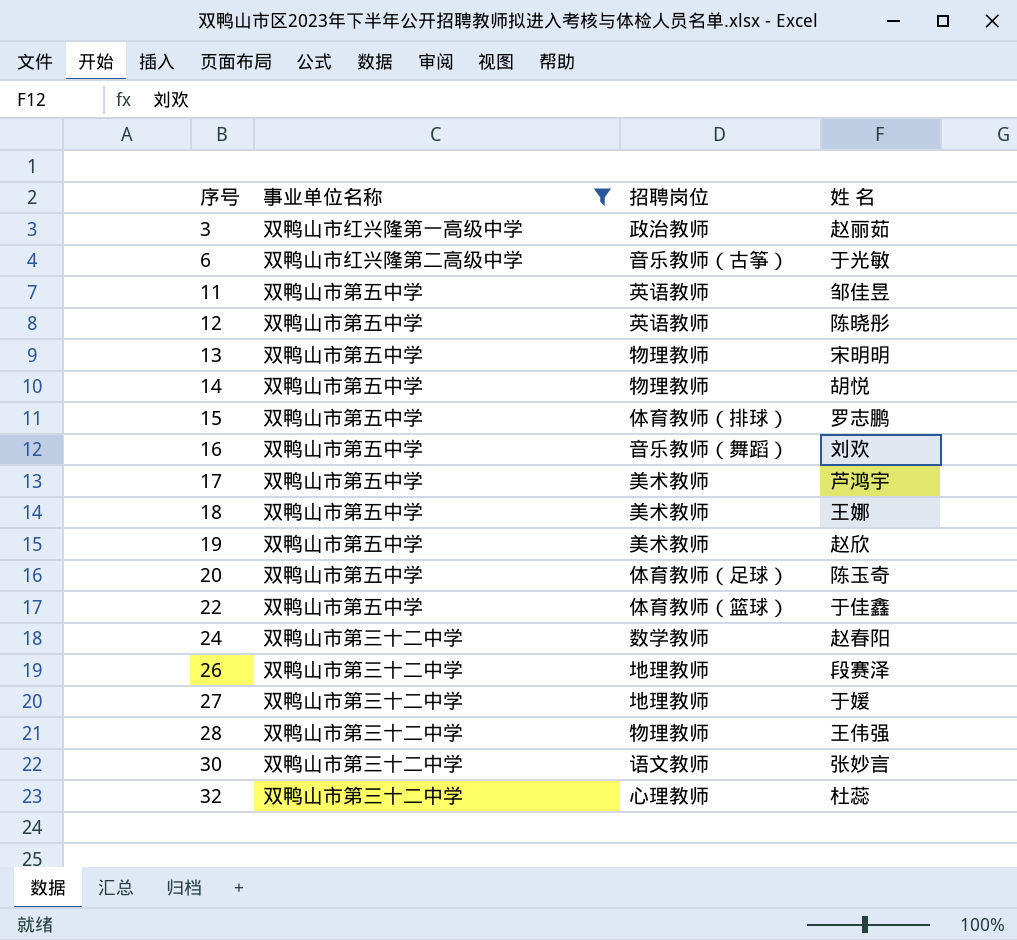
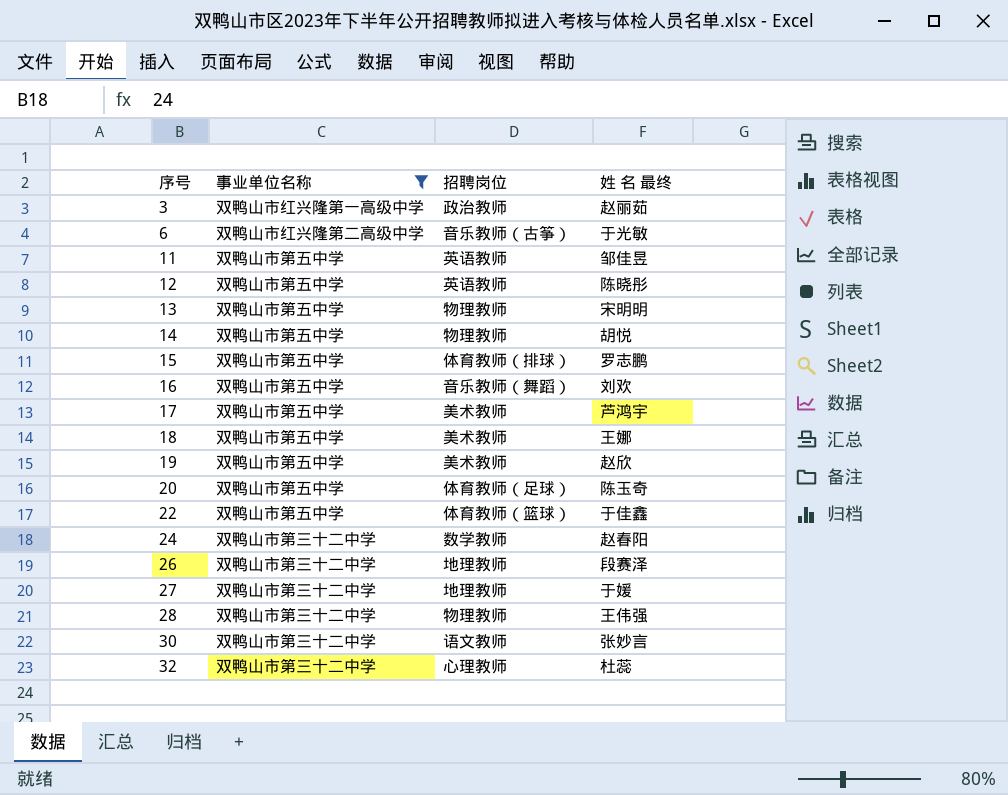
column name: 姓 名 -> 姓 名 最终

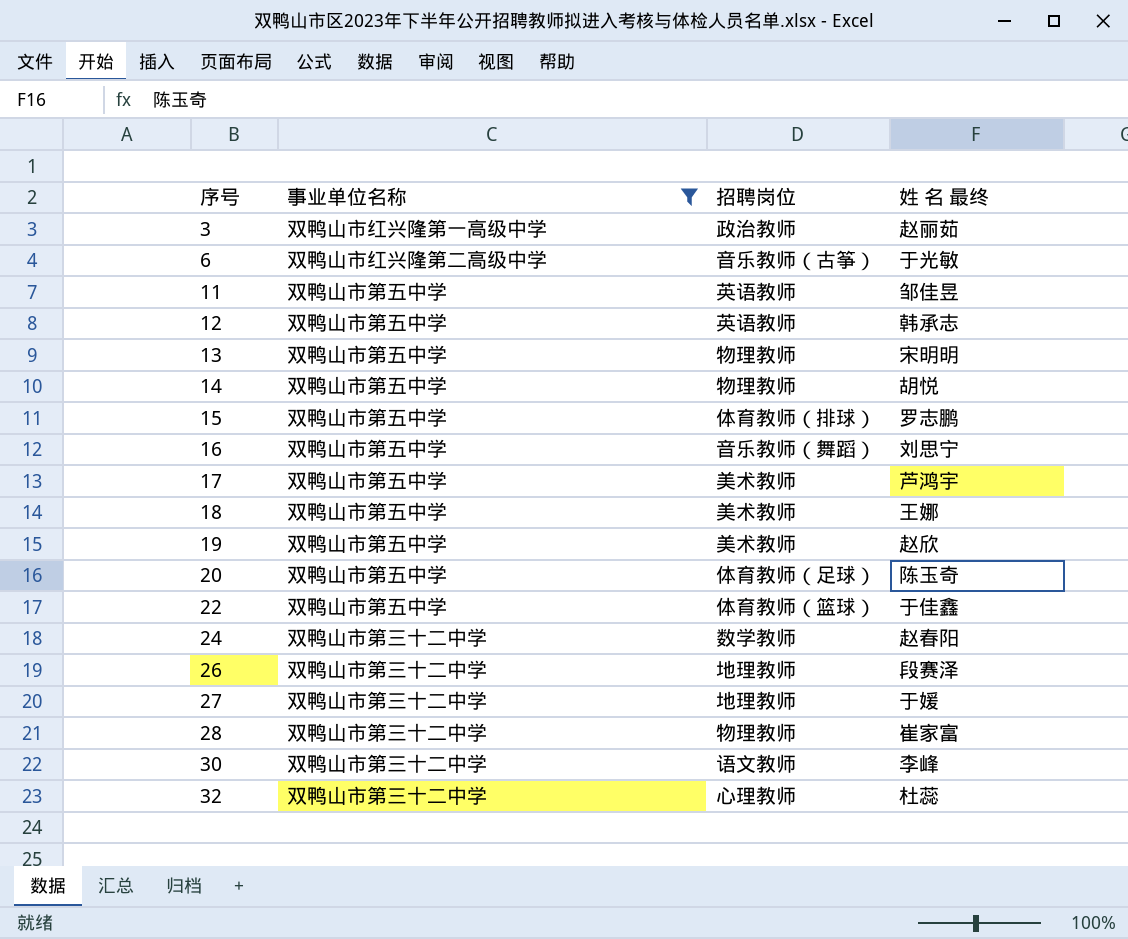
12 | 姓 名 最终: 陈晓彤 -> 韩承志
16 | 姓 名 最终: 刘欢 -> 刘思宁
28 | 姓 名 最终: 王伟强 -> 崔家富
30 | 姓 名 最终: 张妙言 -> 李峰

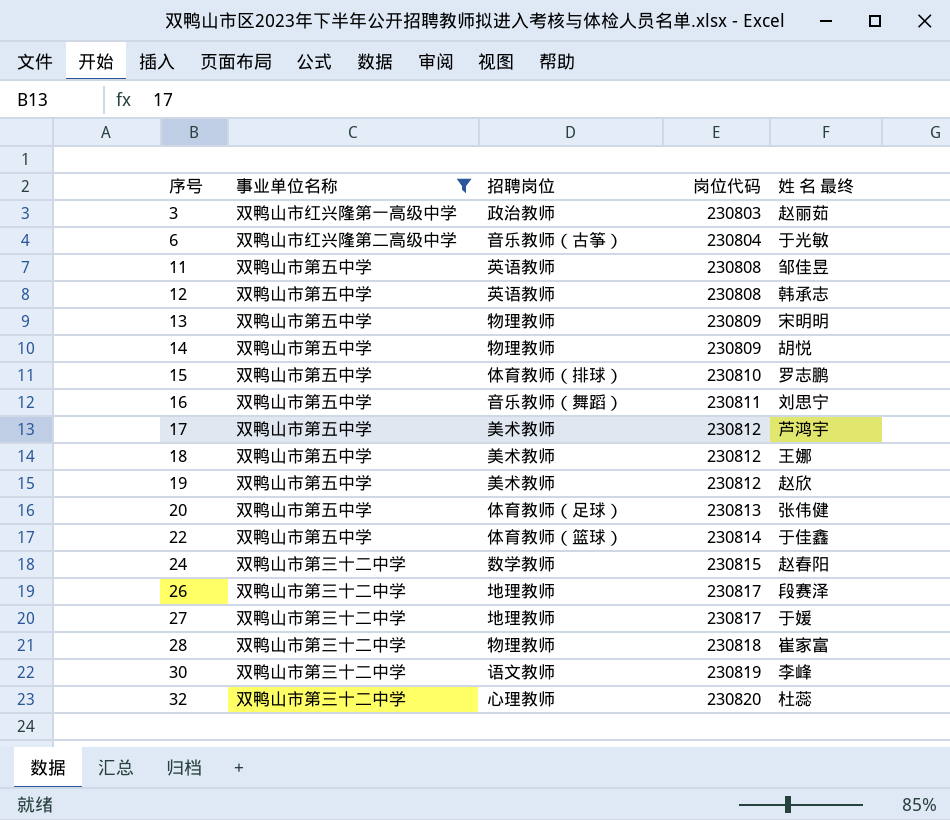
column 岗位代码 | position: none -> 4
20 | 姓 名 最终: 陈玉奇 -> 张伟健

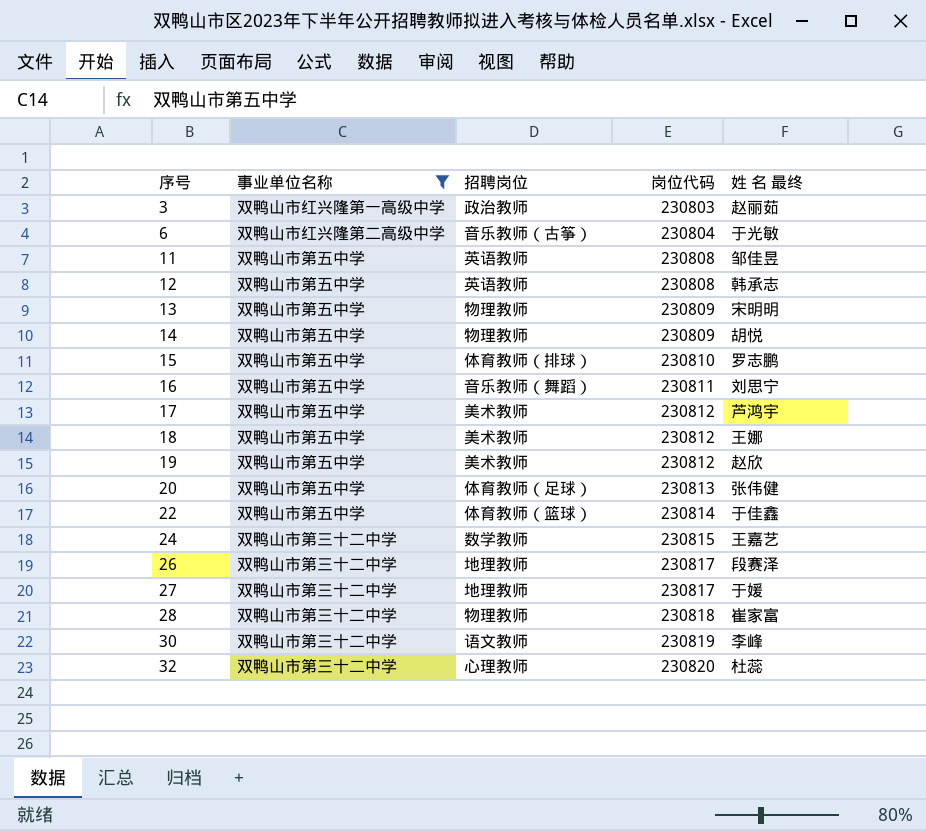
24 | 姓 名 最终: 赵春阳 -> 王嘉艺

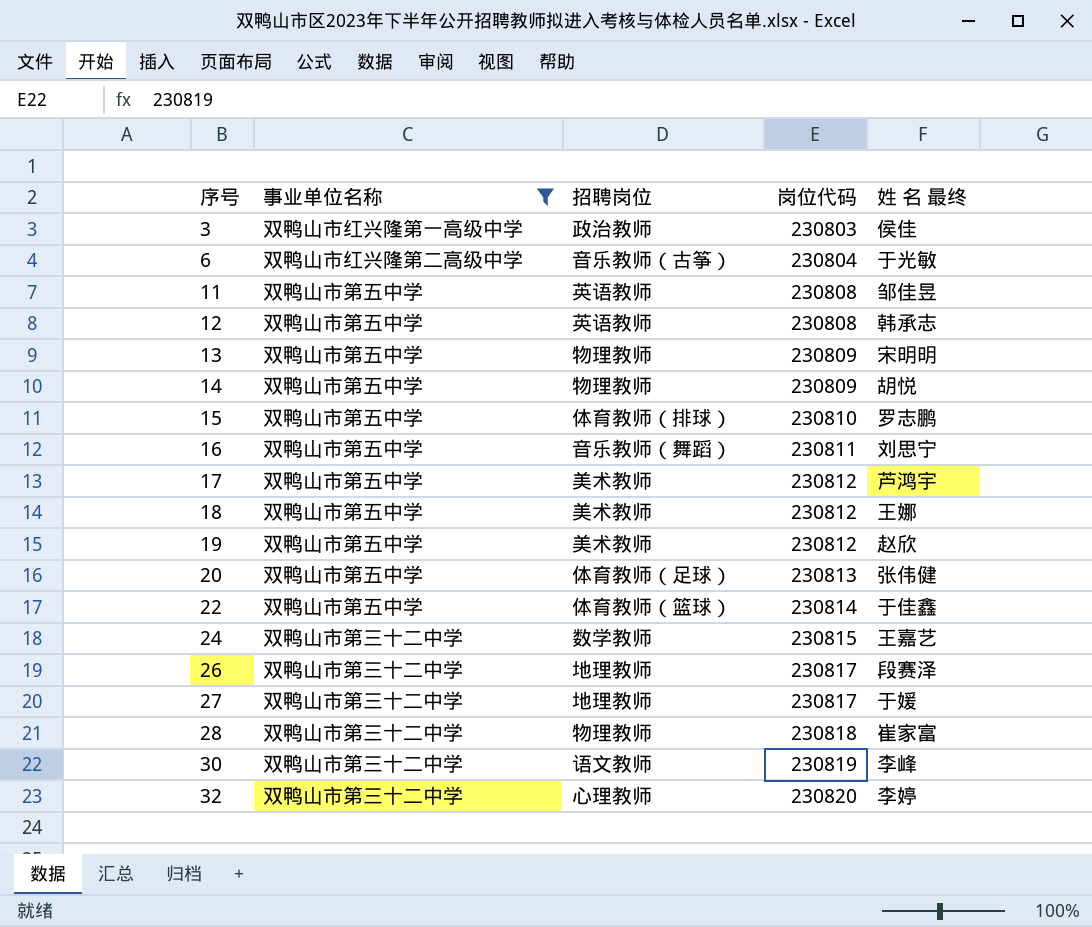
3 | 姓 名 最终: 赵丽茹 -> 侯佳
32 | 姓 名 最终: 杜蕊 -> 李婷

